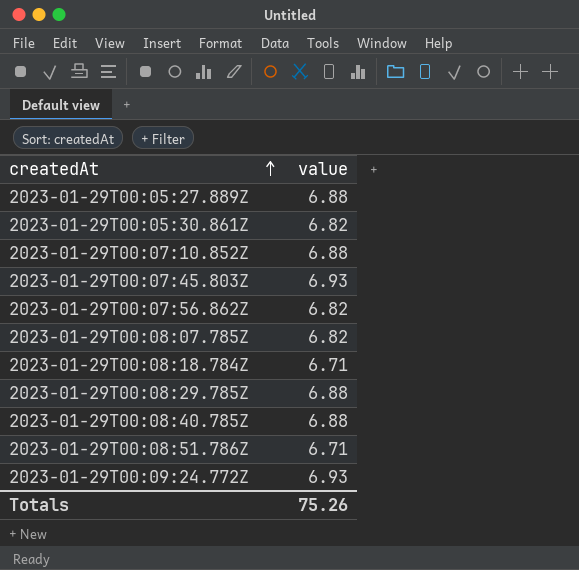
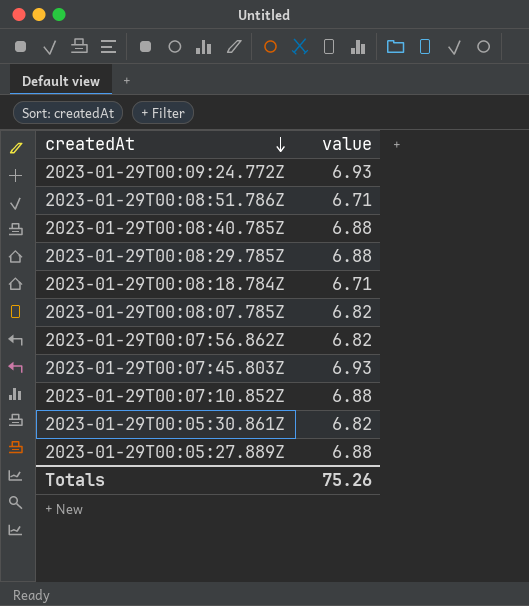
row order: createdAt ascending -> createdAt descending

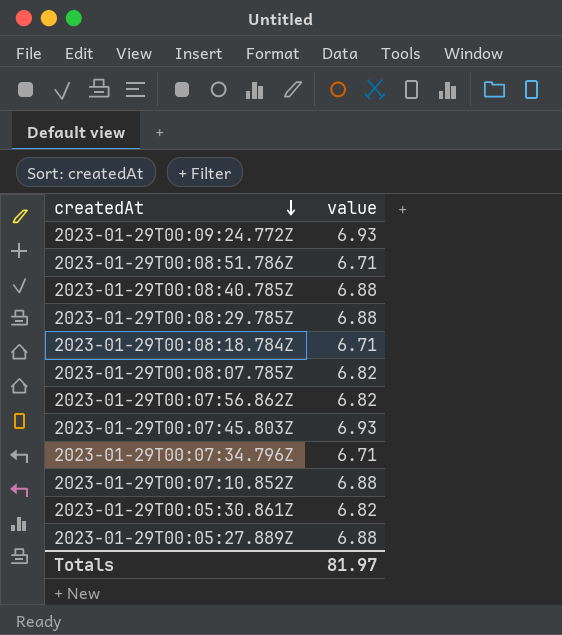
row 2023-01-29T00:07:34.796Z: none -> 6.71
Totals | value: 75.26 -> 81.97

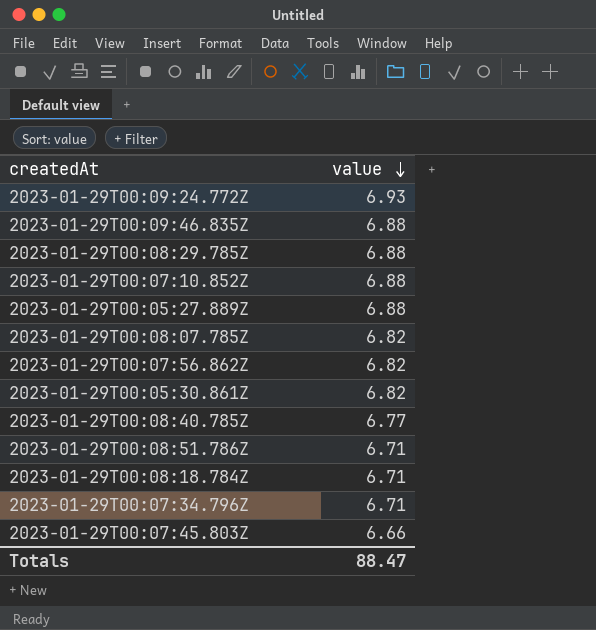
row order: createdAt descending -> value descending
row 2023-01-29T00:09:46.835Z: none -> 6.88
2023-01-29T00:08:40.785Z | value: 6.88 -> 6.77
2023-01-29T00:07:45.803Z | value: 6.93 -> 6.66
Totals | value: 81.97 -> 88.47

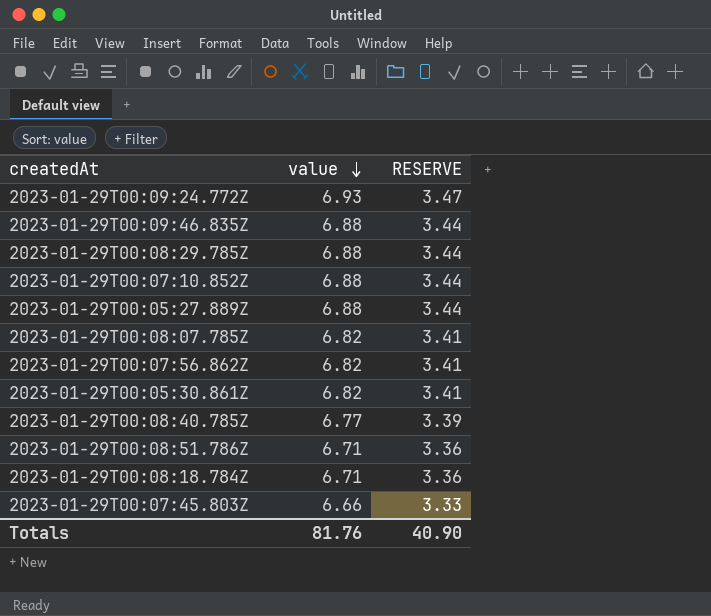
column RESERVE | formula: none -> [value] * 0.5
row 2023-01-29T00:07:34.796Z: 6.71 -> none
Totals | value: 88.47 -> 81.76

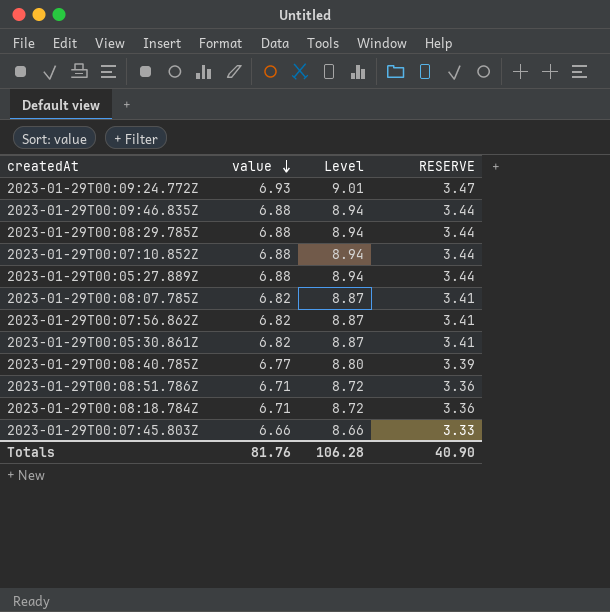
column Level | formula: none -> [value] * 1.3

